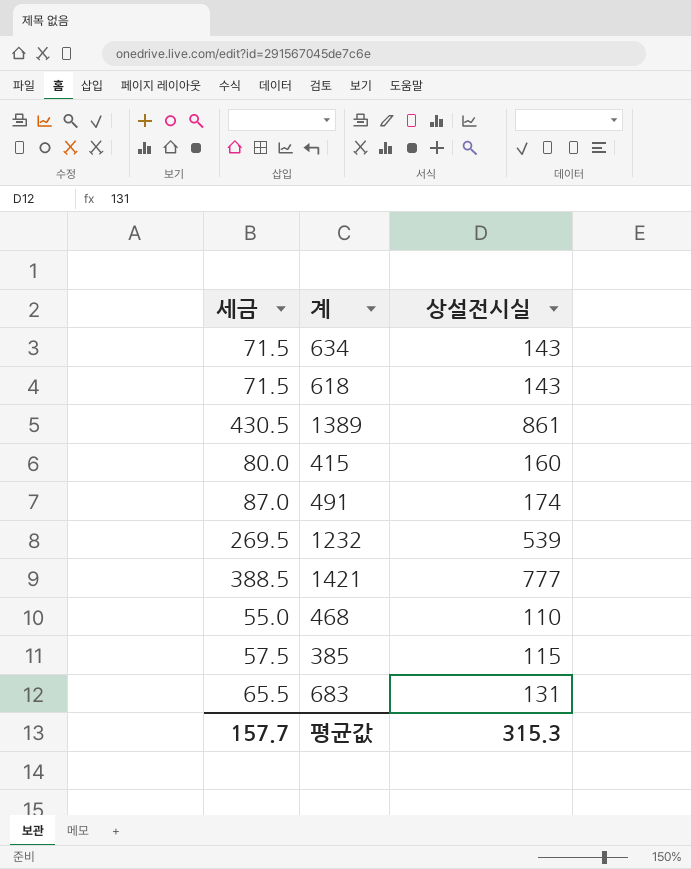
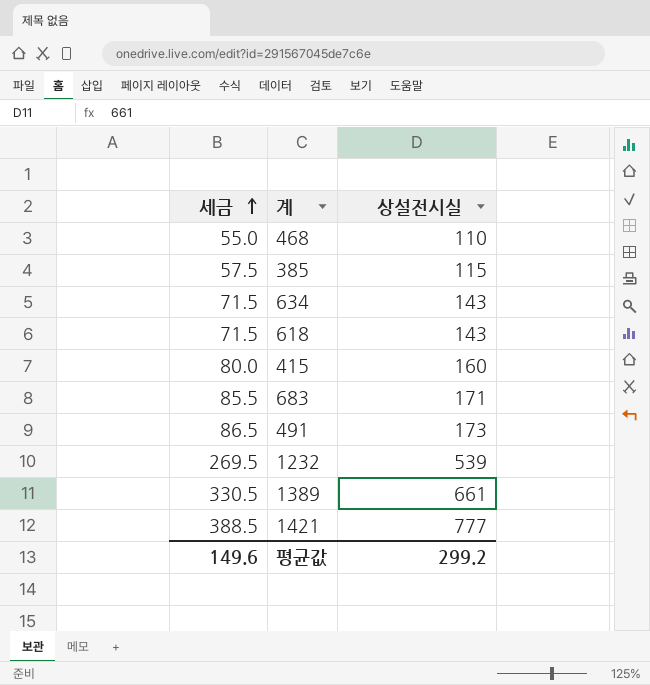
row order: none -> 세금 ascending
683 | 세금: 65.5 -> 85.5
683 | 상설전시실: 131 -> 171
491 | 세금: 87.0 -> 86.5
491 | 상설전시실: 174 -> 173
1389 | 세금: 430.5 -> 330.5
1389 | 상설전시실: 861 -> 661
평균값 | 세금: 157.7 -> 149.6
평균값 | 상설전시실: 315.3 -> 299.2

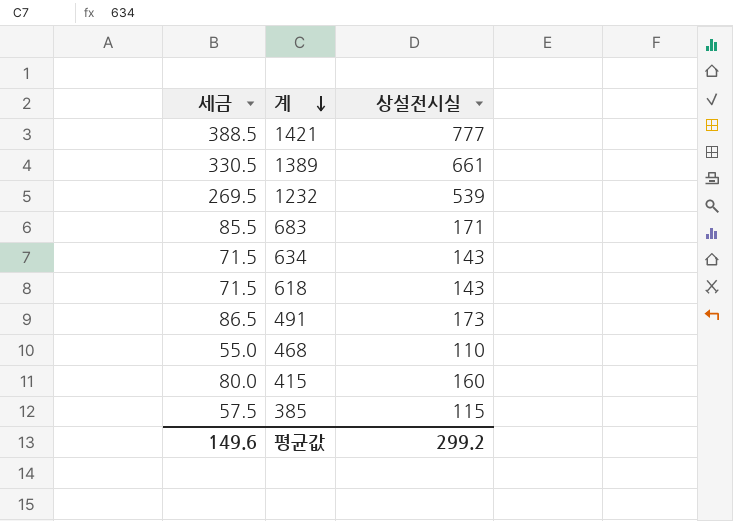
row order: 세금 ascending -> 계 descending

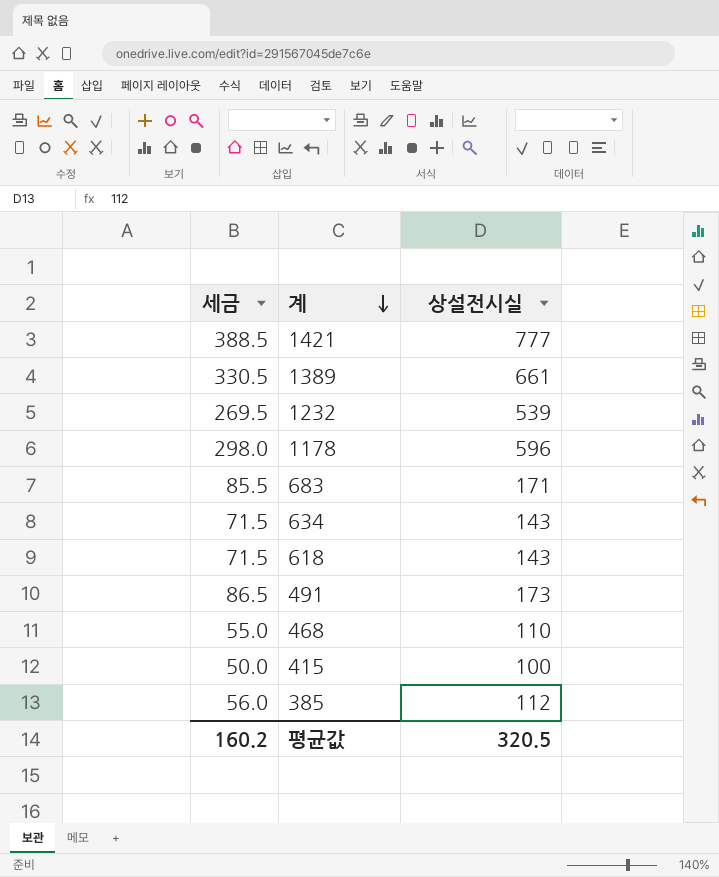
row 1178: none -> 298.0 | 596
415 | 세금: 80.0 -> 50.0
415 | 상설전시실: 160 -> 100
385 | 세금: 57.5 -> 56.0
385 | 상설전시실: 115 -> 112
평균값 | 세금: 149.6 -> 160.2
평균값 | 상설전시실: 299.2 -> 320.5

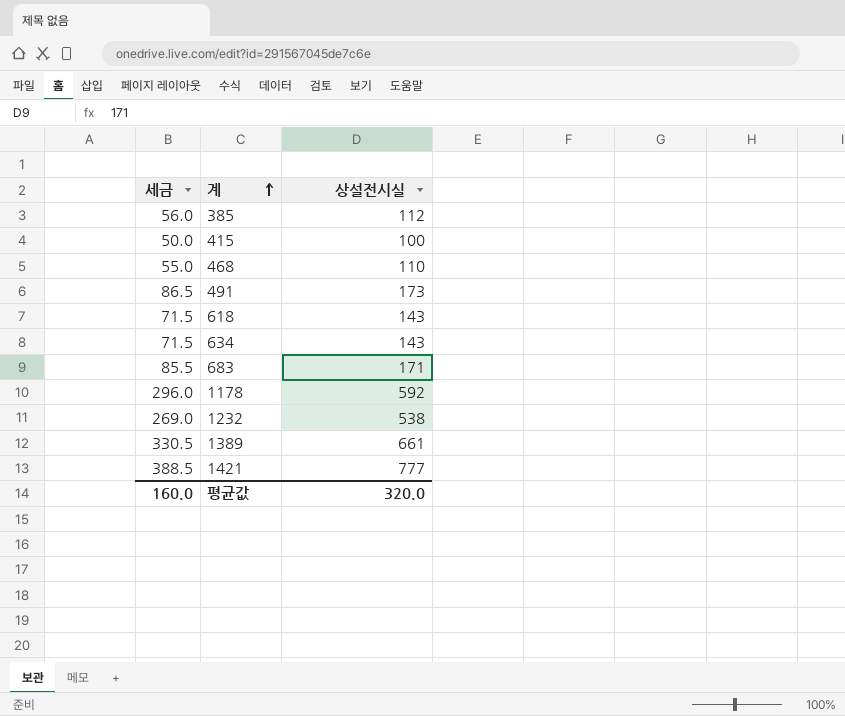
row order: 계 descending -> 계 ascending
1178 | 세금: 298.0 -> 296.0
1178 | 상설전시실: 596 -> 592
1232 | 세금: 269.5 -> 269.0
1232 | 상설전시실: 539 -> 538
평균값 | 세금: 160.2 -> 160.0
평균값 | 상설전시실: 320.5 -> 320.0

